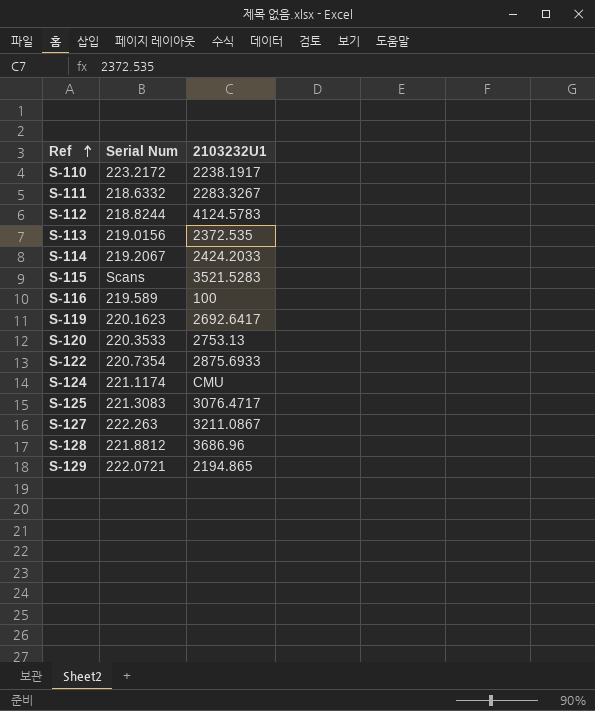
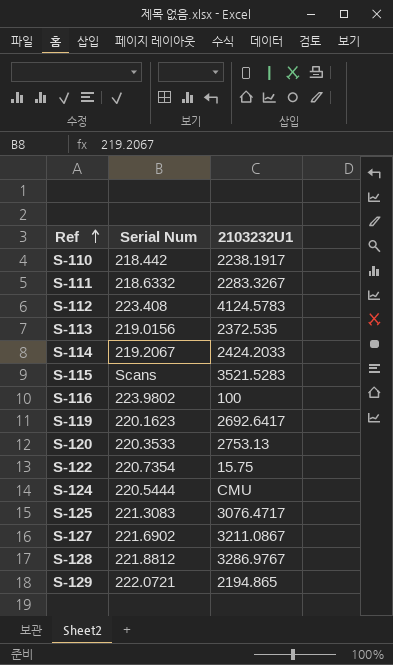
S-110 | Serial Num: 223.2172 -> 218.442
S-112 | Serial Num: 218.8244 -> 223.408
S-116 | Serial Num: 219.589 -> 223.9802
S-122 | 2103232U1: 2875.6933 -> 15.75
S-124 | Serial Num: 221.1174 -> 220.5444
S-127 | Serial Num: 222.263 -> 221.6902
S-128 | 2103232U1: 3686.96 -> 3286.9767

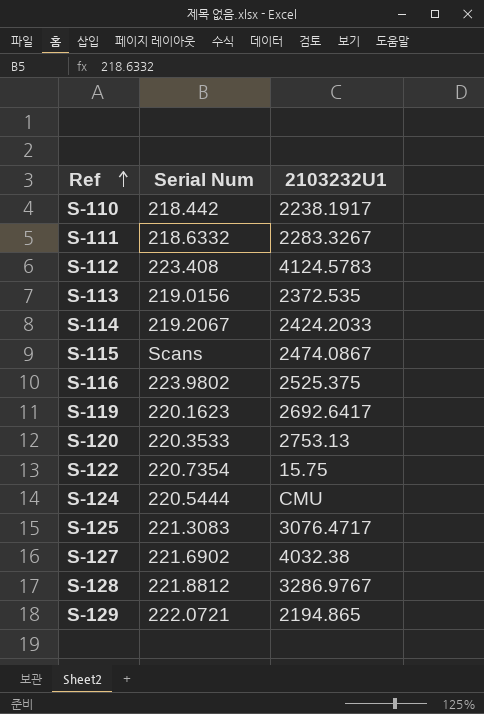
S-115 | 2103232U1: 3521.5283 -> 2474.0867
S-116 | 2103232U1: 100 -> 2525.375
S-127 | 2103232U1: 3211.0867 -> 4032.38

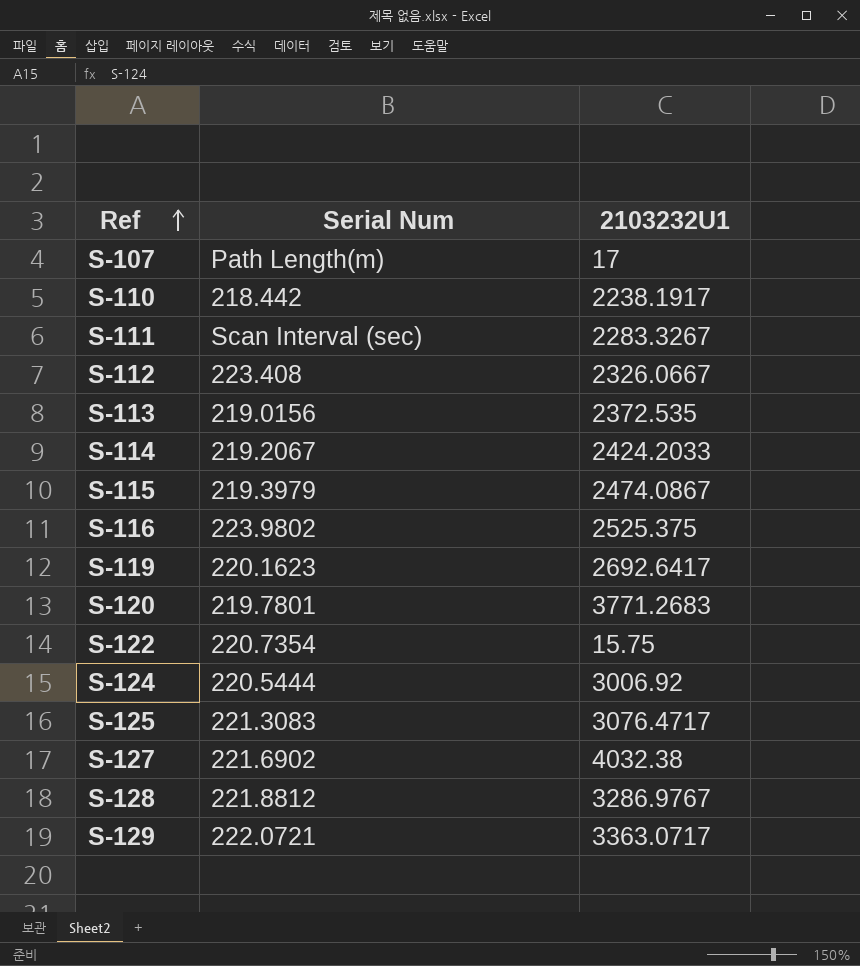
row S-107: none -> Path Length(m) | 17
S-111 | Serial Num: 218.6332 -> Scan Interval (sec)
S-112 | 2103232U1: 4124.5783 -> 2326.0667
S-115 | Serial Num: Scans -> 219.3979
S-120 | Serial Num: 220.3533 -> 219.7801
S-120 | 2103232U1: 2753.13 -> 3771.2683
S-124 | 2103232U1: CMU -> 3006.92
S-129 | 2103232U1: 2194.865 -> 3363.0717

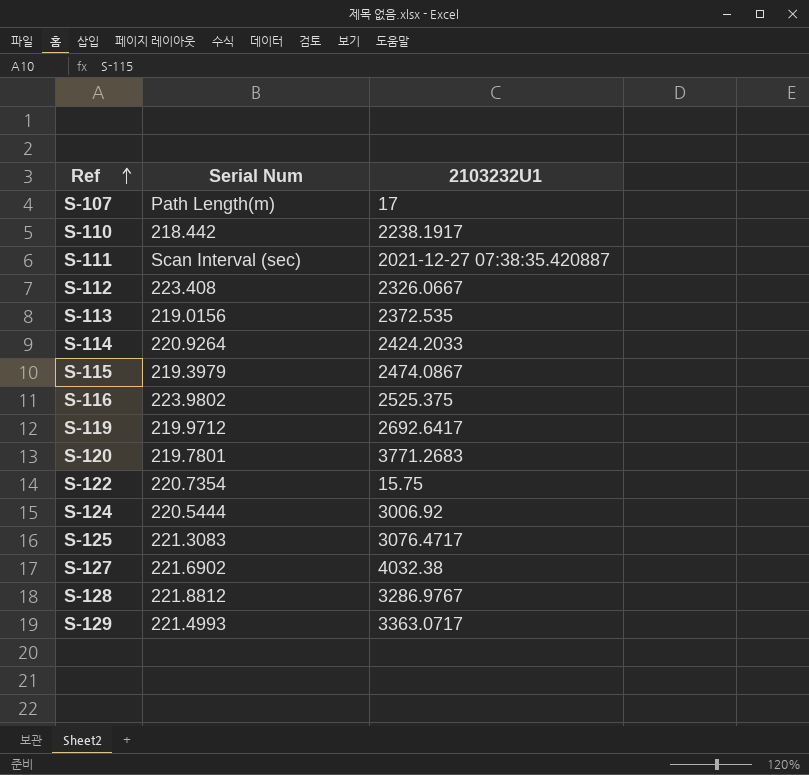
S-111 | 2103232U1: 2283.3267 -> 2021-12-27 07:38:35.420887
S-114 | Serial Num: 219.2067 -> 220.9264
S-119 | Serial Num: 220.1623 -> 219.9712
S-129 | Serial Num: 222.0721 -> 221.4993

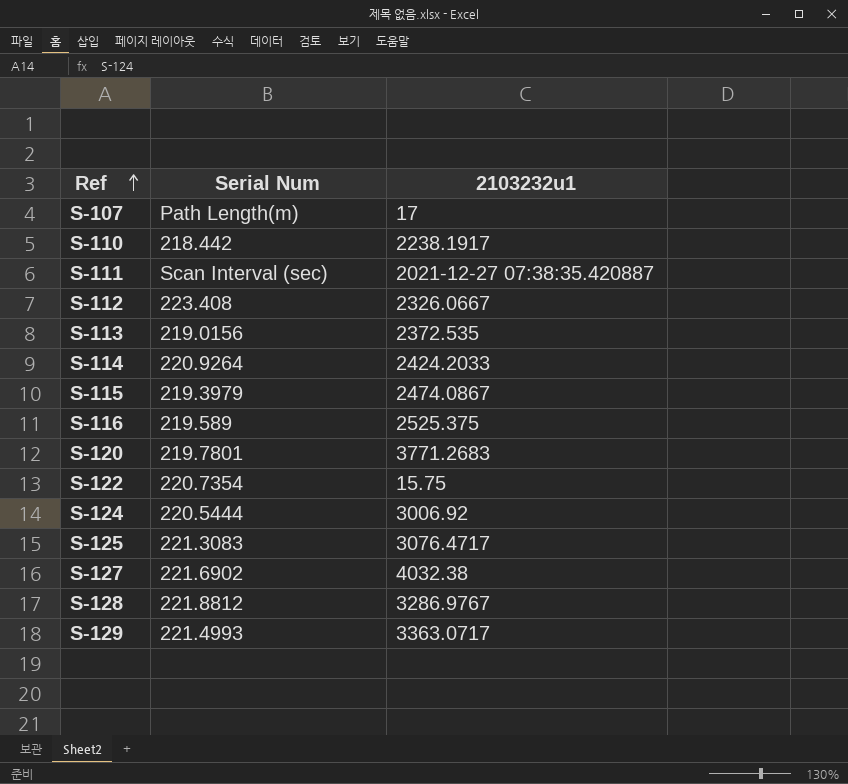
column name: 2103232U1 -> 2103232u1
row S-119: 219.9712 | 2692.6417 -> none
S-116 | Serial Num: 223.9802 -> 219.589

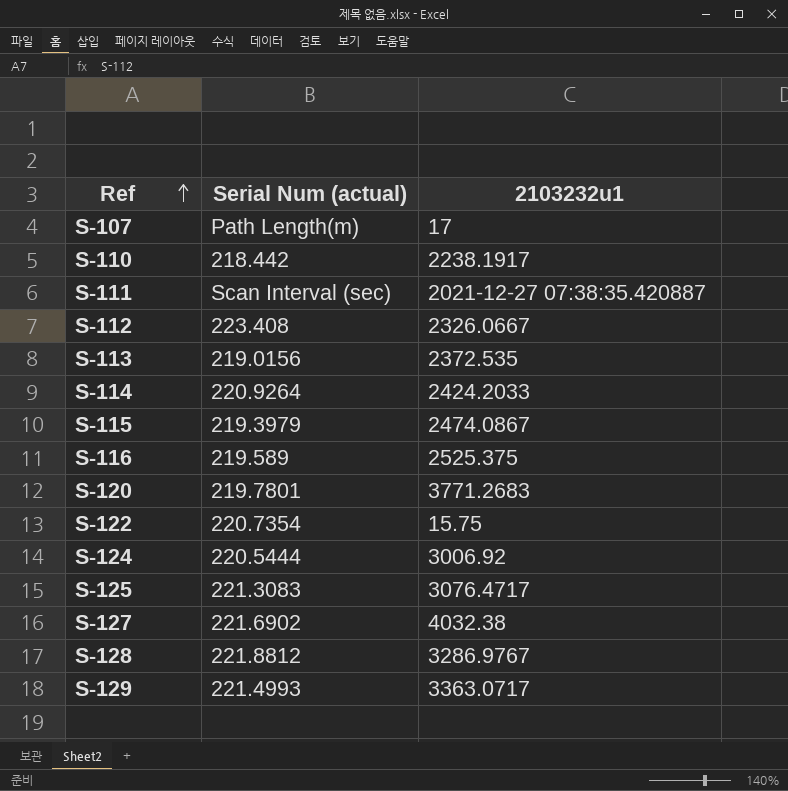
column name: Serial Num -> Serial Num (actual)

